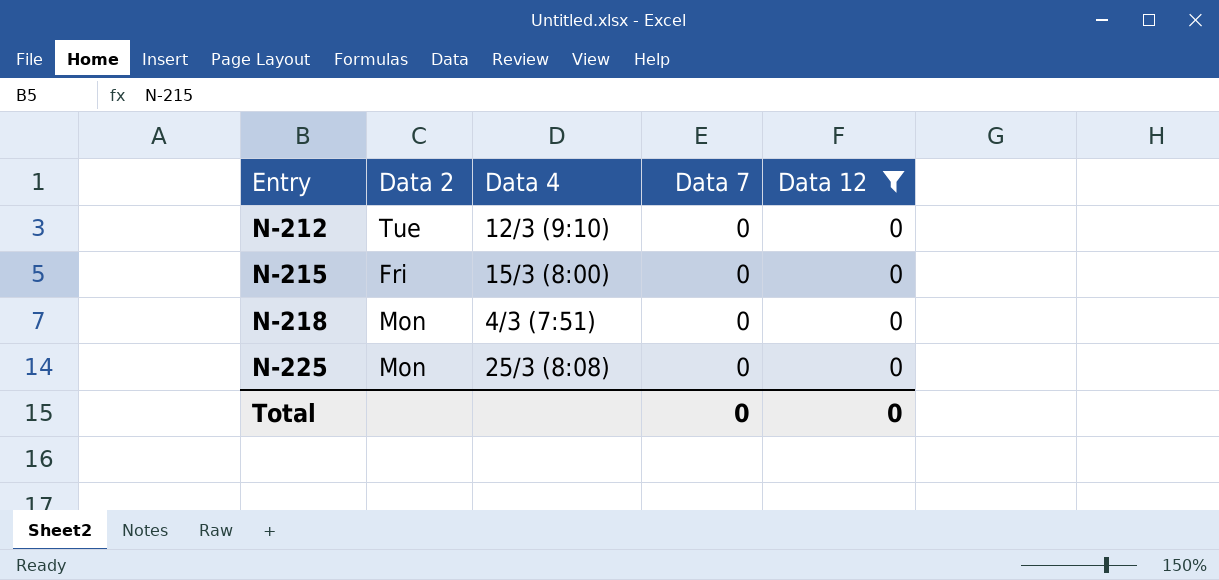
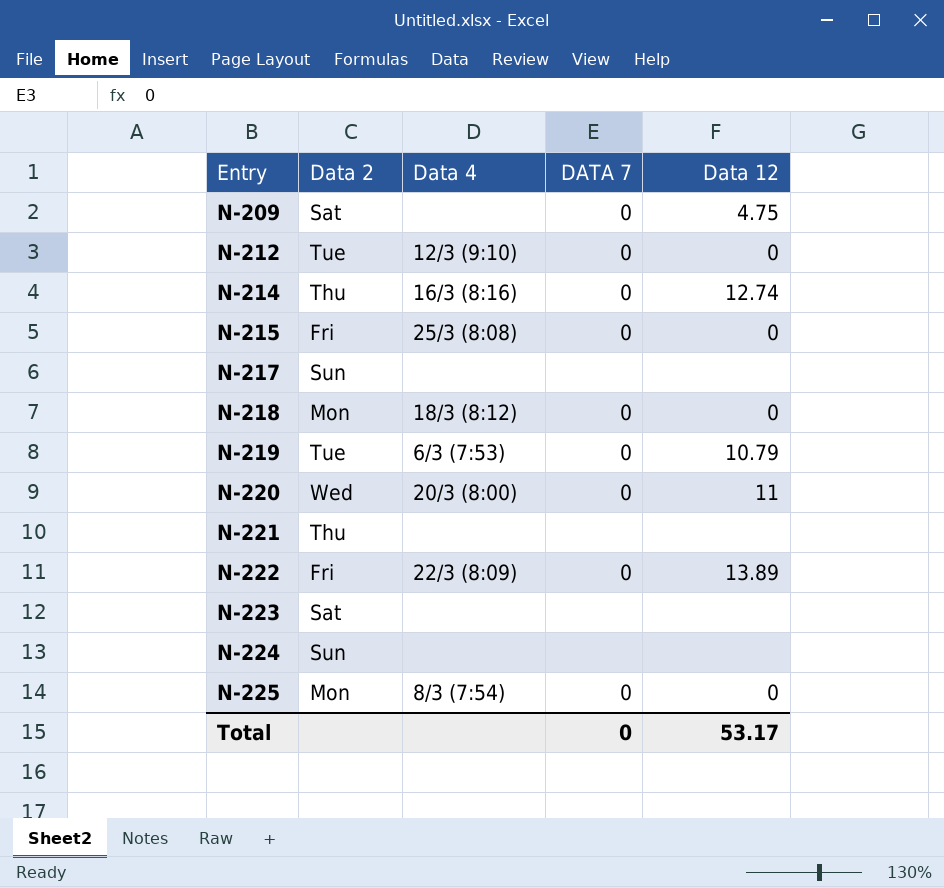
filter: Data 12 = 0 -> none
column name: Data 7 -> DATA 7
N-215 | Data 4: 15/3 (8:00) -> 25/3 (8:08)
N-218 | Data 4: 4/3 (7:51) -> 18/3 (8:12)
N-225 | Data 4: 25/3 (8:08) -> 8/3 (7:54)
Total | Data 12: 0 -> 53.17

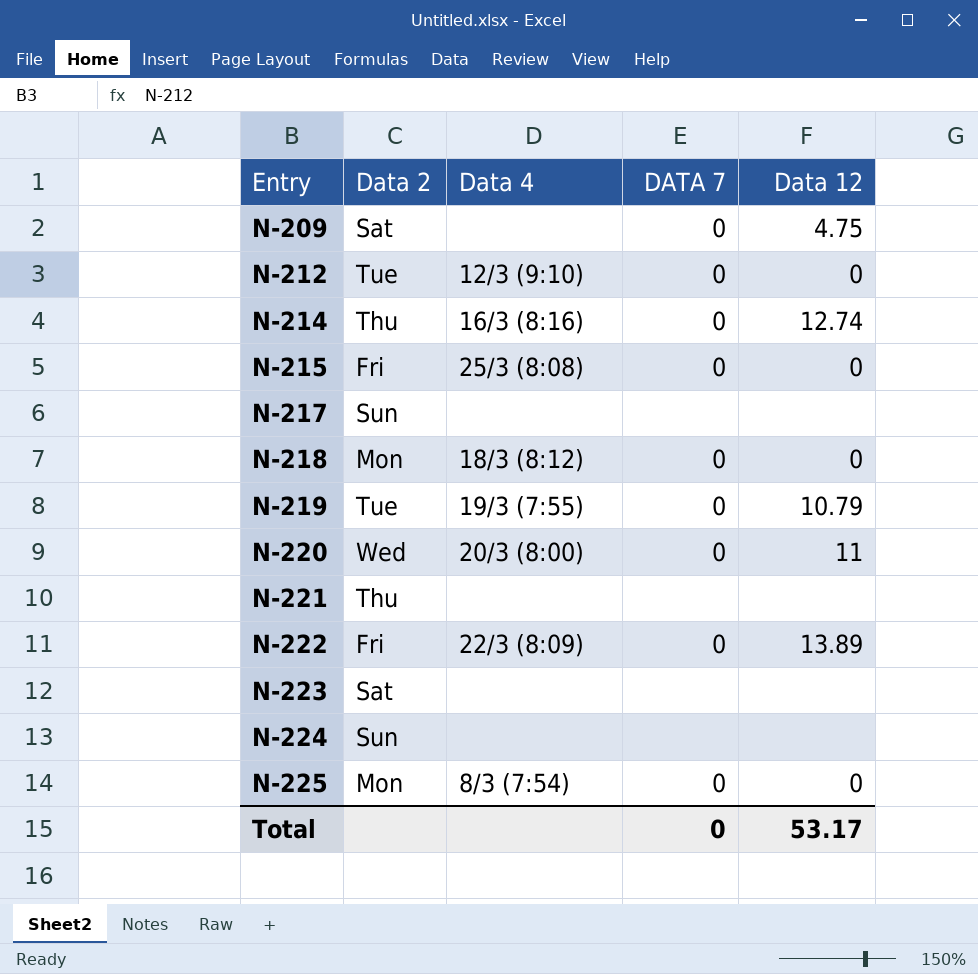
N-219 | Data 4: 6/3 (7:53) -> 19/3 (7:55)

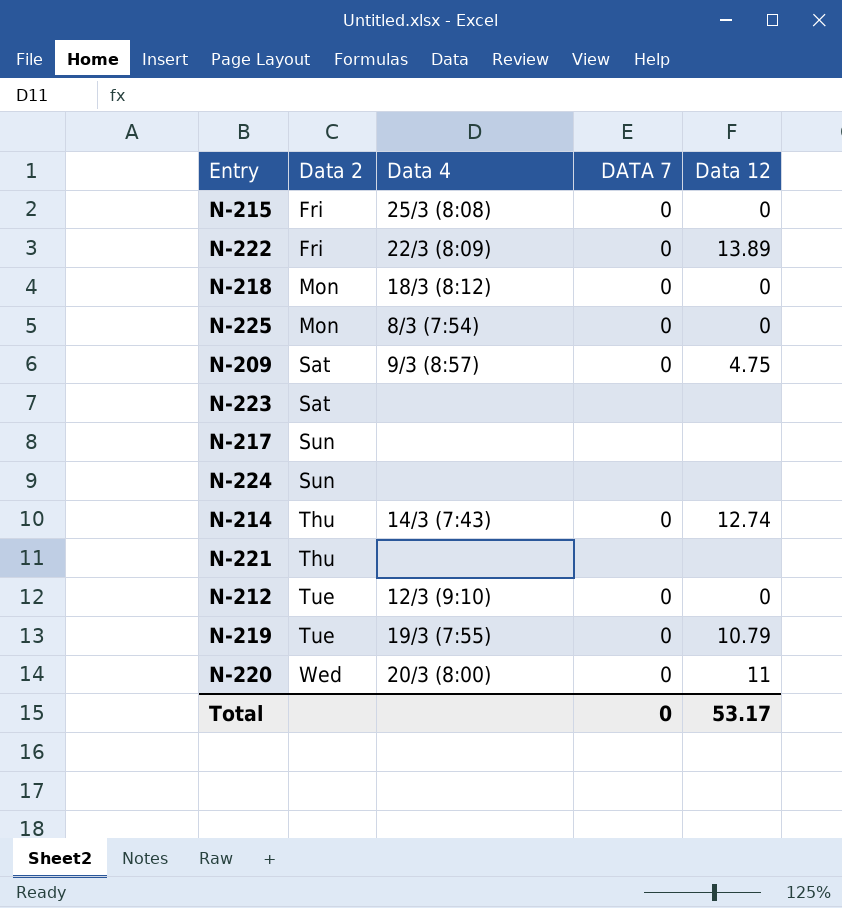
row order: Entry ascending -> Data 2 ascending
N-209 | Data 4: none -> 9/3 (8:57)
N-214 | Data 4: 16/3 (8:16) -> 14/3 (7:43)

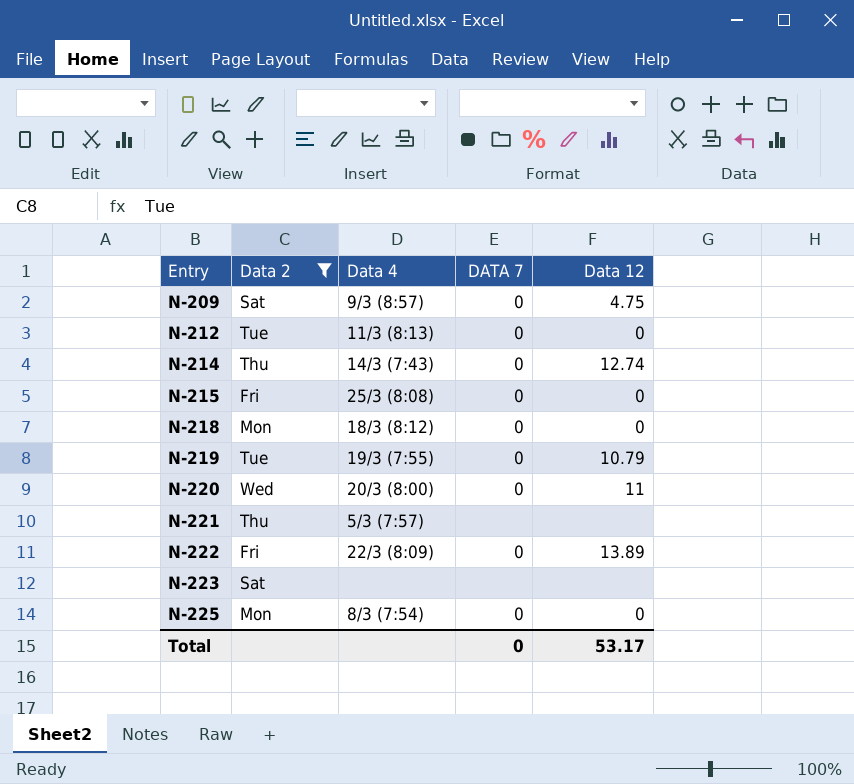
filter: none -> Data 2 != Sun
row order: Data 2 ascending -> Entry ascending
N-212 | Data 4: 12/3 (9:10) -> 11/3 (8:13)
N-221 | Data 4: none -> 5/3 (7:57)

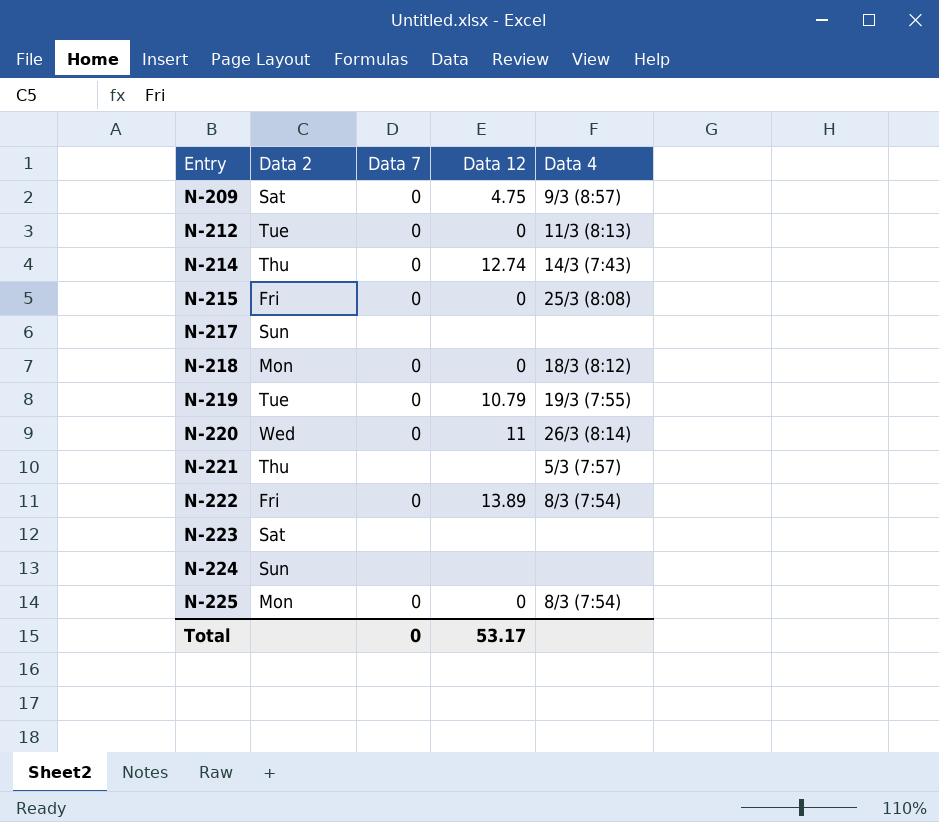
filter: Data 2 != Sun -> none
column name: DATA 7 -> Data 7
column Data 4 | position: 3 -> 5
N-220 | Data 4: 20/3 (8:00) -> 26/3 (8:14)
N-222 | Data 4: 22/3 (8:09) -> 8/3 (7:54)

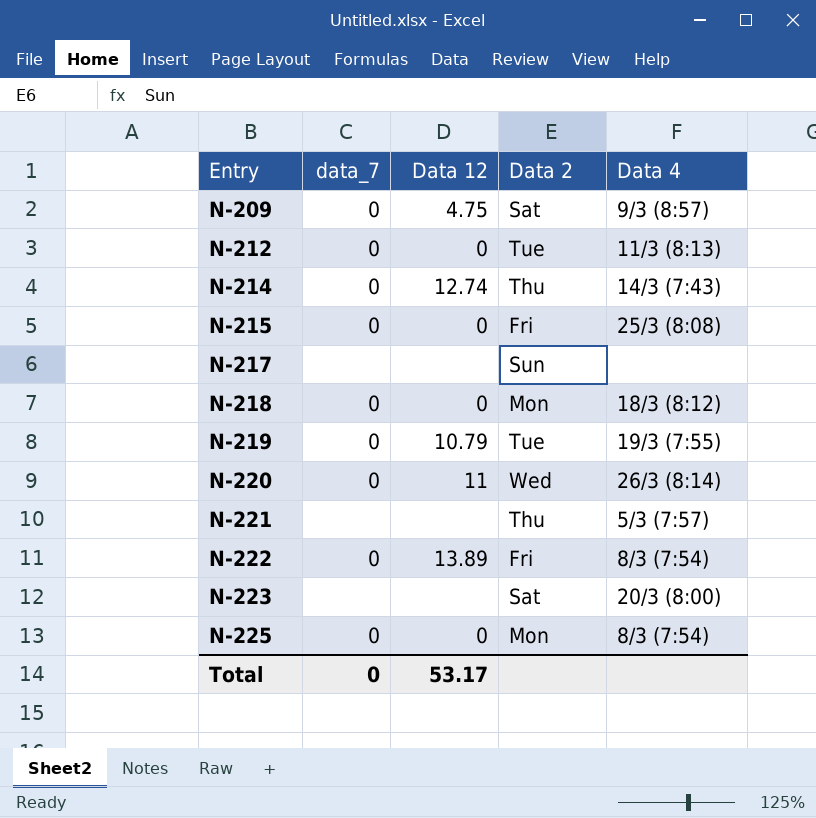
column name: Data 7 -> data_7
column Data 2 | position: 2 -> 4
row N-224: Sun | none | none | none -> none
N-223 | Data 4: none -> 20/3 (8:00)

